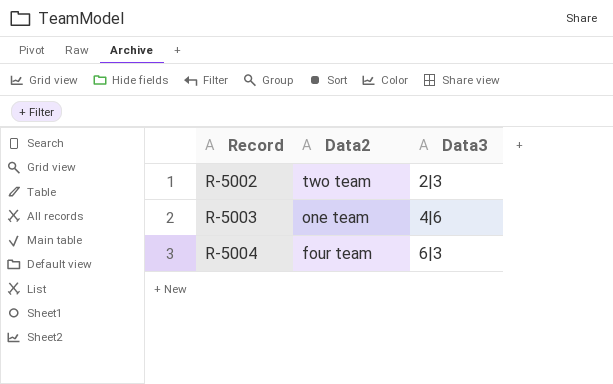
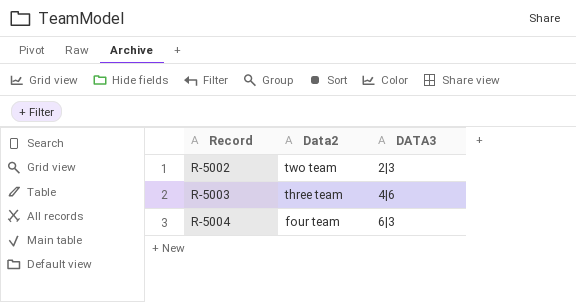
column name: Data3 -> DATA3
R-5003 | Data2: one team -> three team

